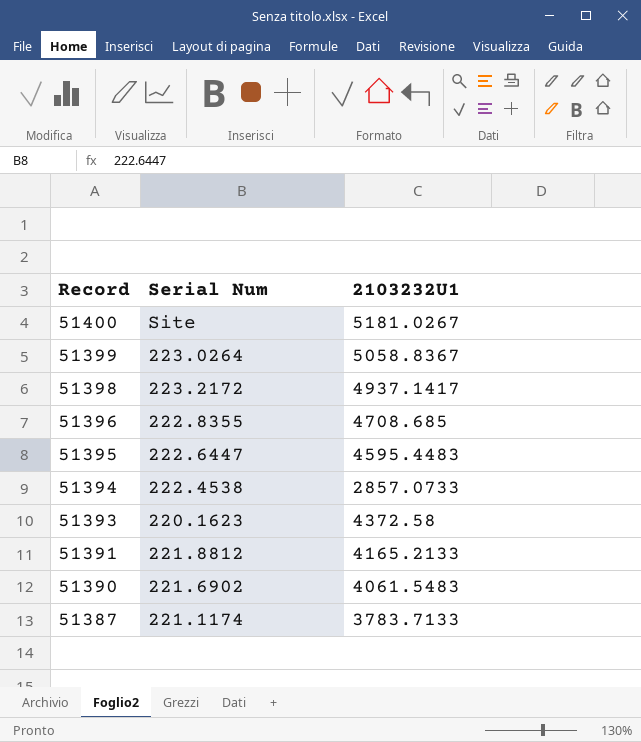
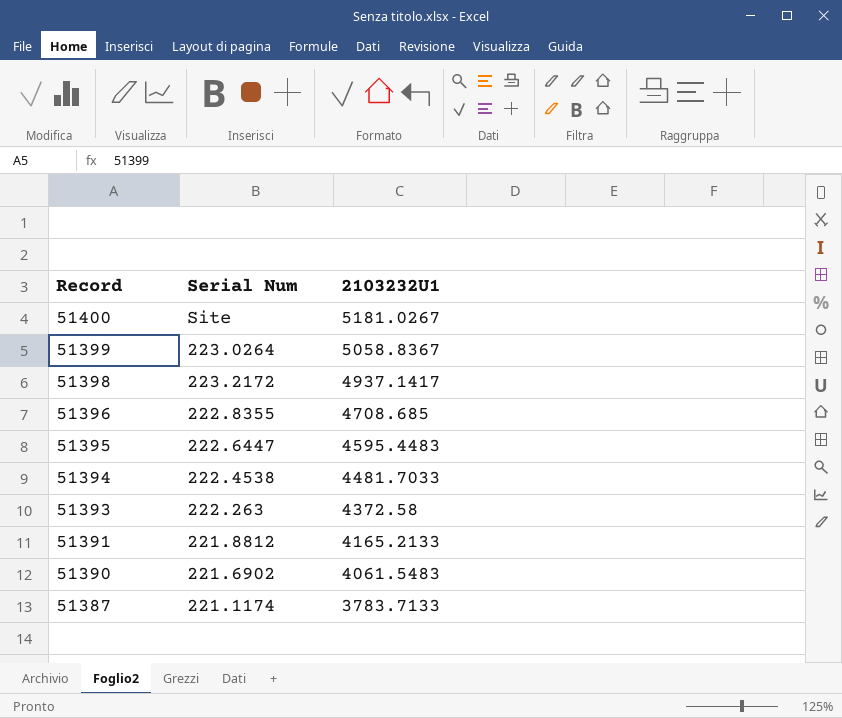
51394 | 2103232U1: 2857.0733 -> 4481.7033
51393 | Serial Num: 220.1623 -> 222.263

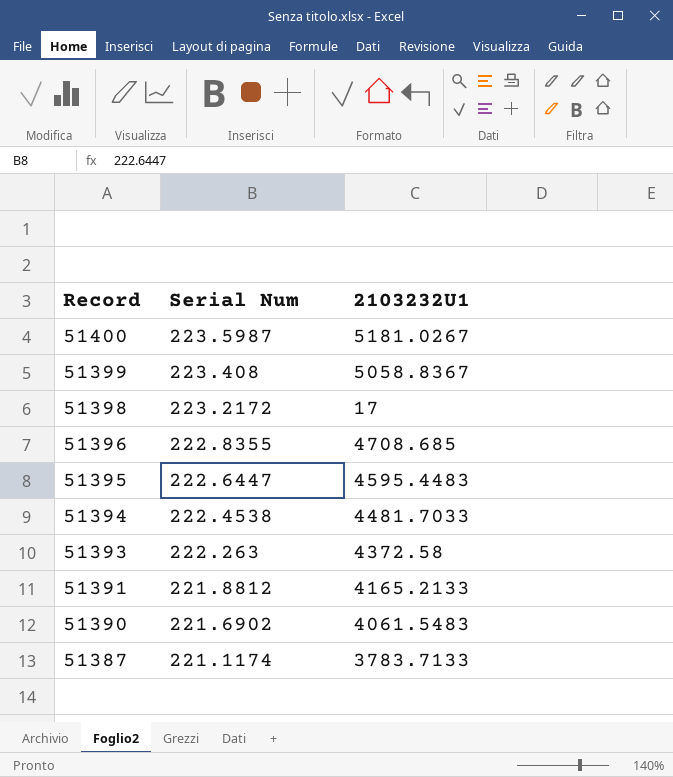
51400 | Serial Num: Site -> 223.5987
51399 | Serial Num: 223.0264 -> 223.408
51398 | 2103232U1: 4937.1417 -> 17

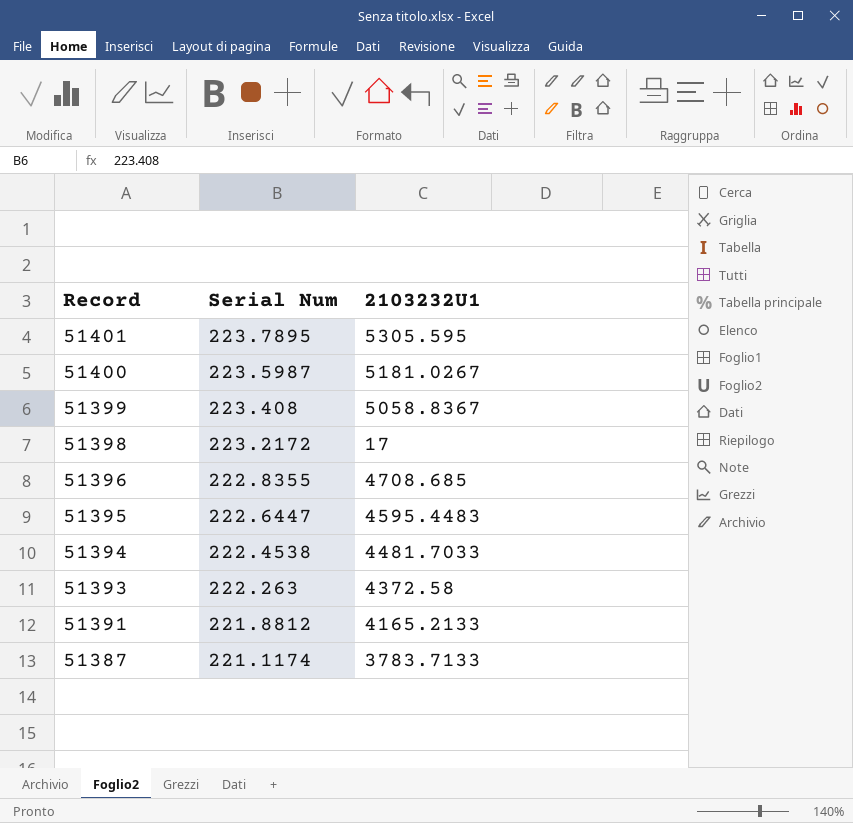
row 51390: 221.6902 | 4061.5483 -> none
row 51401: none -> 223.7895 | 5305.595

